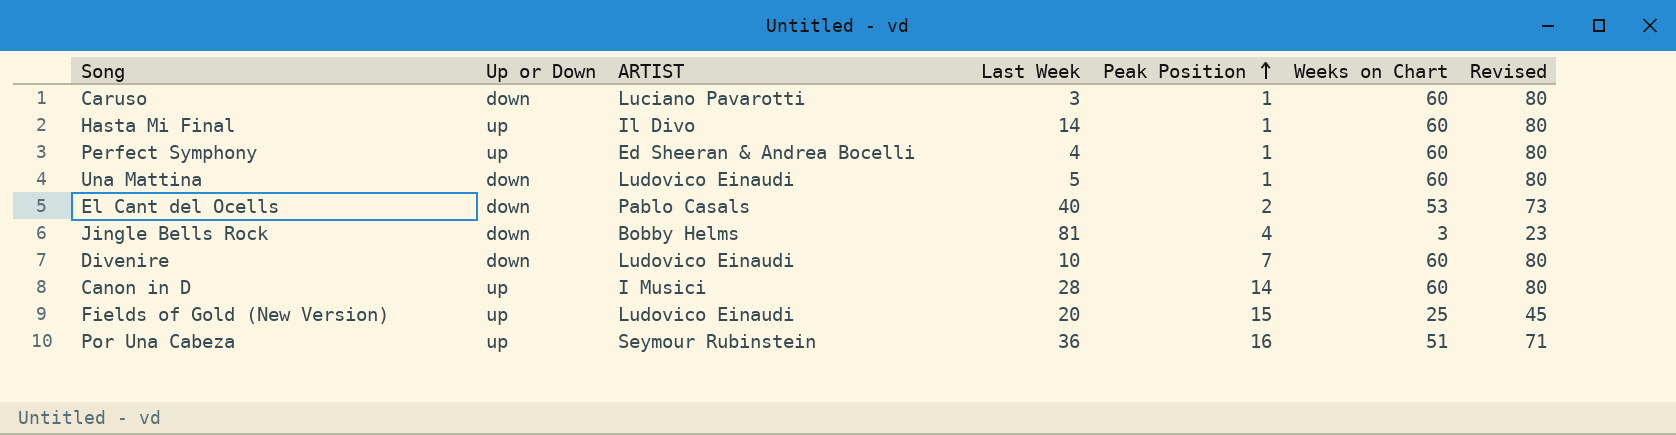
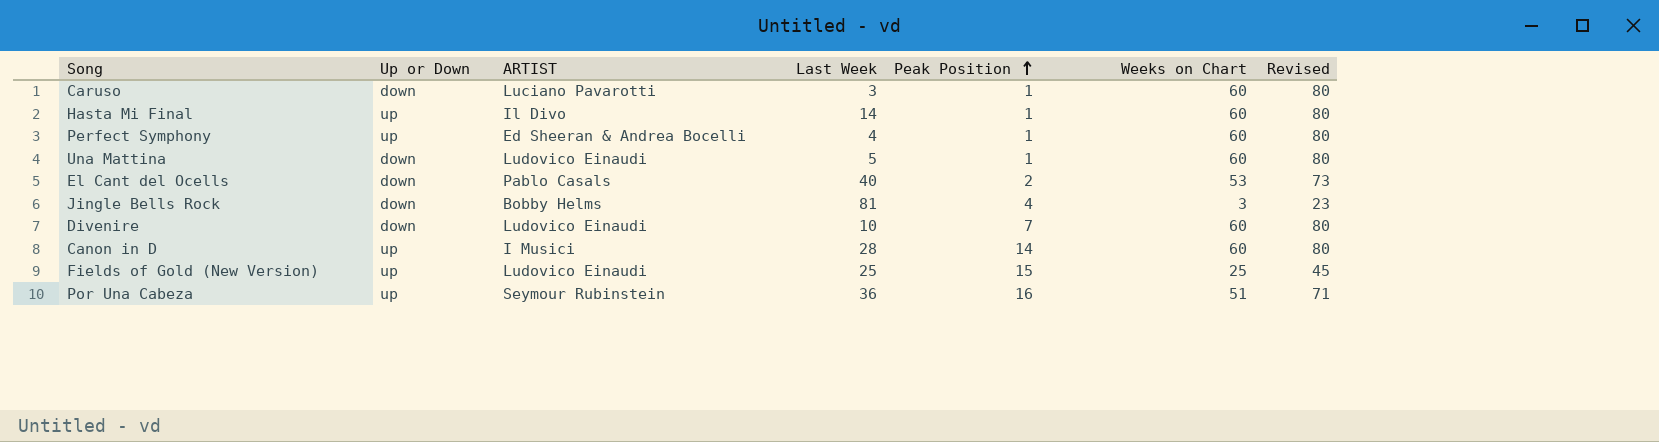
Fields of Gold (New Version) | Last Week: 20 -> 25

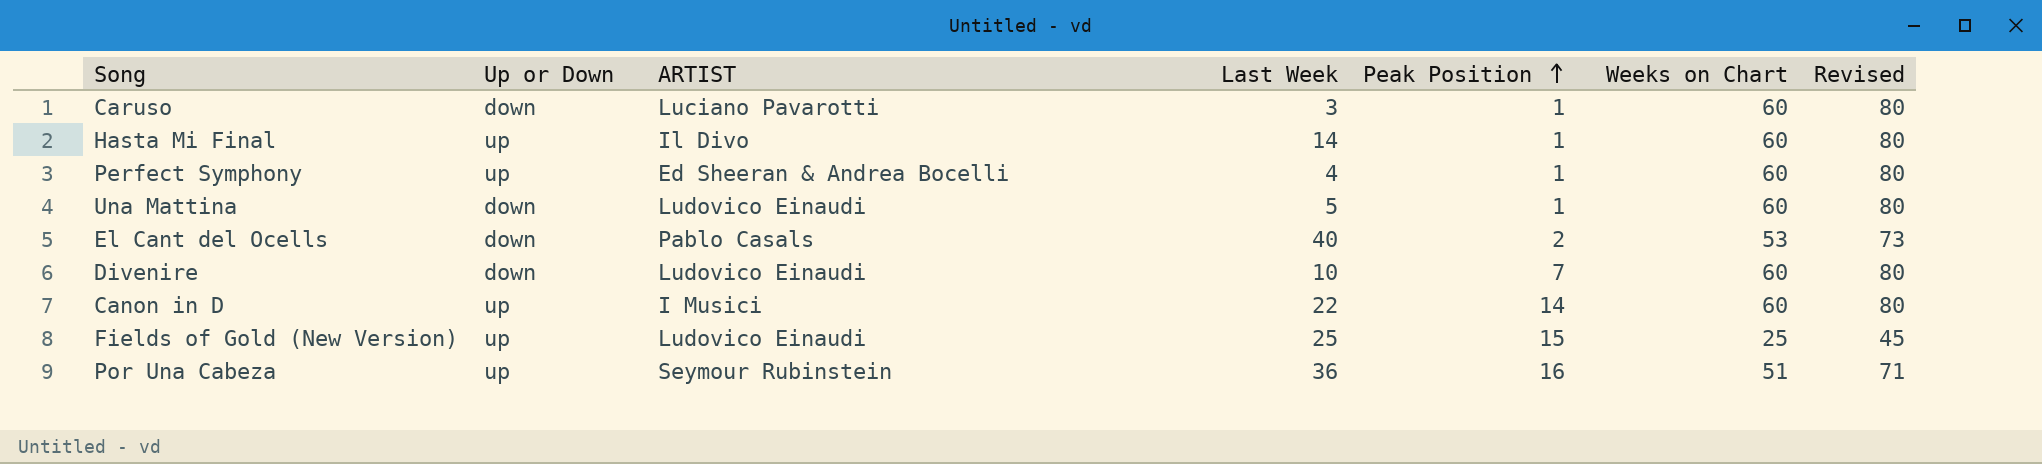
row Jingle Bells Rock: down | Bobby Helms | 81 | 4 | 3 | 23 -> none
Canon in D | Last Week: 28 -> 22

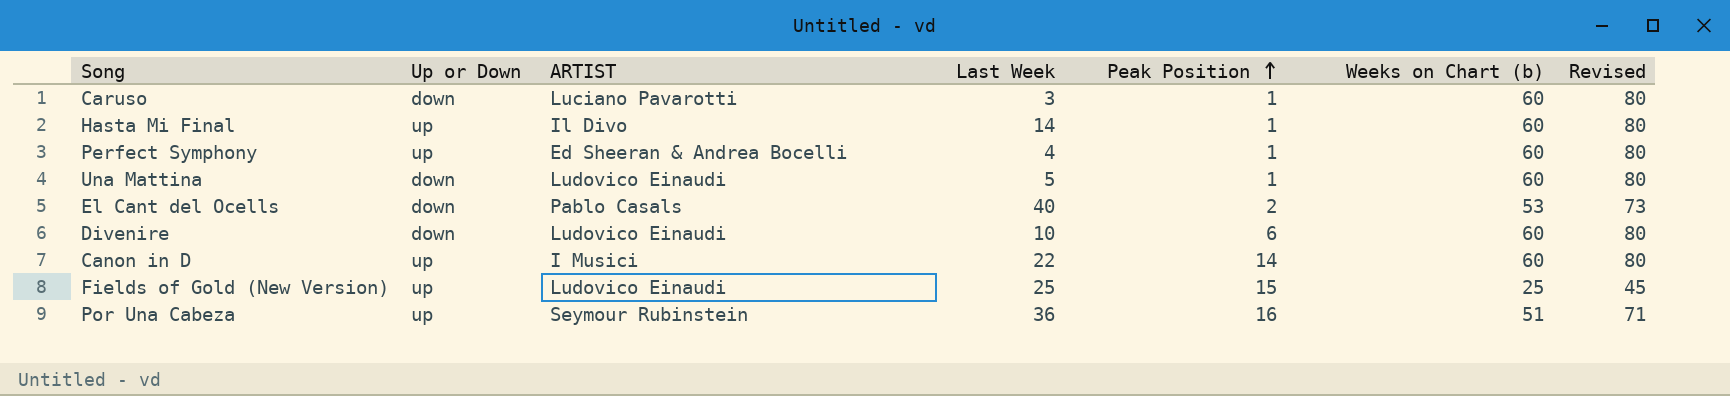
column name: Weeks on Chart -> Weeks on Chart (b)
Divenire | Peak Position: 7 -> 6

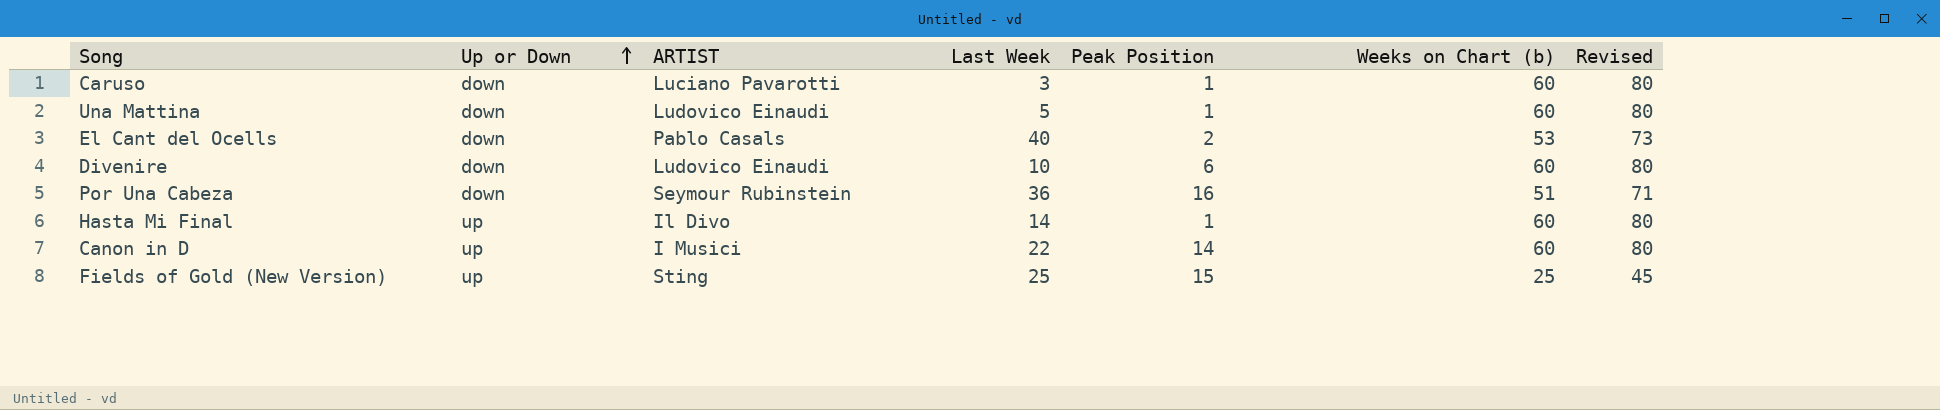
row order: Peak Position ascending -> Up or Down ascending
row Perfect Symphony: up | Ed Sheeran & Andrea Bocelli | 4 | 1 | 60 | 80 -> none
Por Una Cabeza | Up or Down: up -> down
Fields of Gold (New Version) | ARTIST: Ludovico Einaudi -> Sting

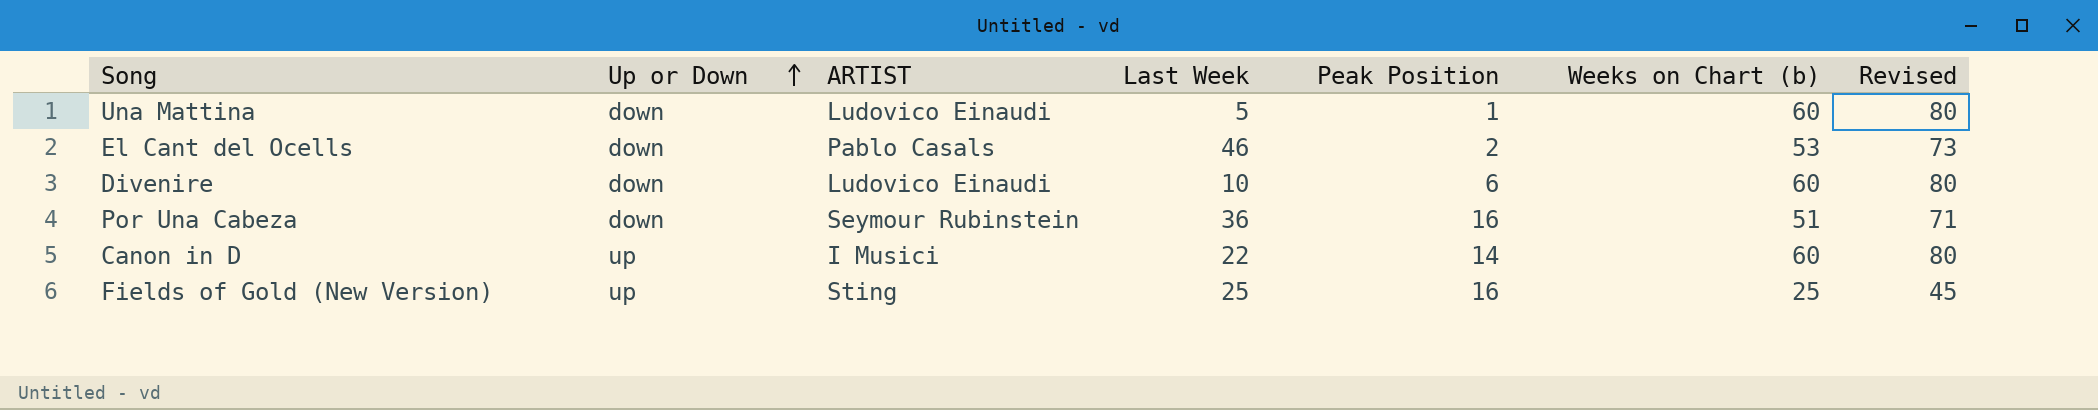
row Caruso: down | Luciano Pavarotti | 3 | 1 | 60 | 80 -> none
row Hasta Mi Final: up | Il Divo | 14 | 1 | 60 | 80 -> none
El Cant del Ocells | Last Week: 40 -> 46
Fields of Gold (New Version) | Peak Position: 15 -> 16

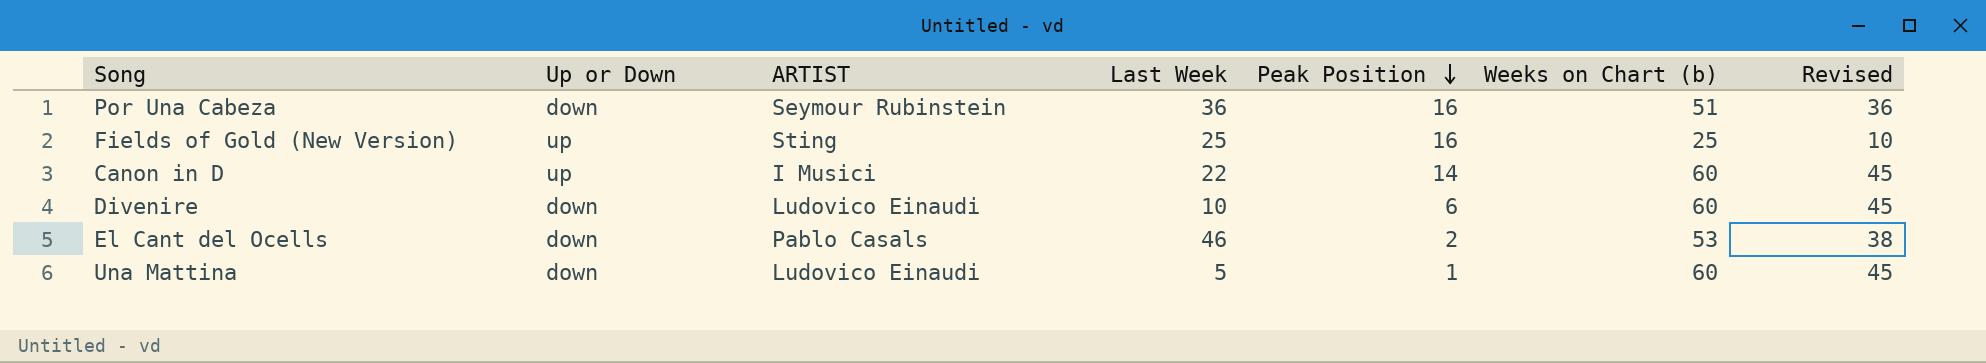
row order: Up or Down ascending -> Peak Position descending
column Revised | formula: [Weeks on Chart (b)] + 20 -> [Weeks on Chart (b)] - 15

